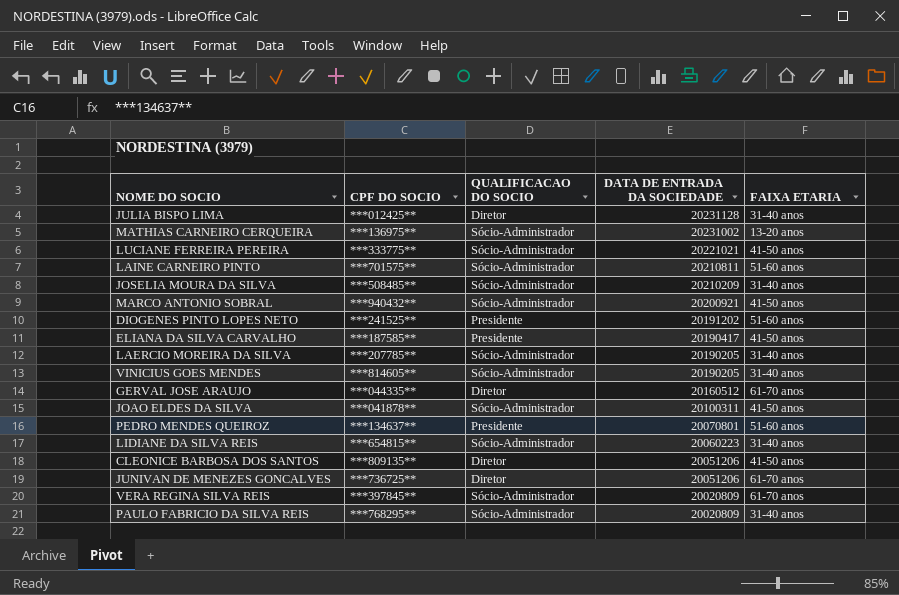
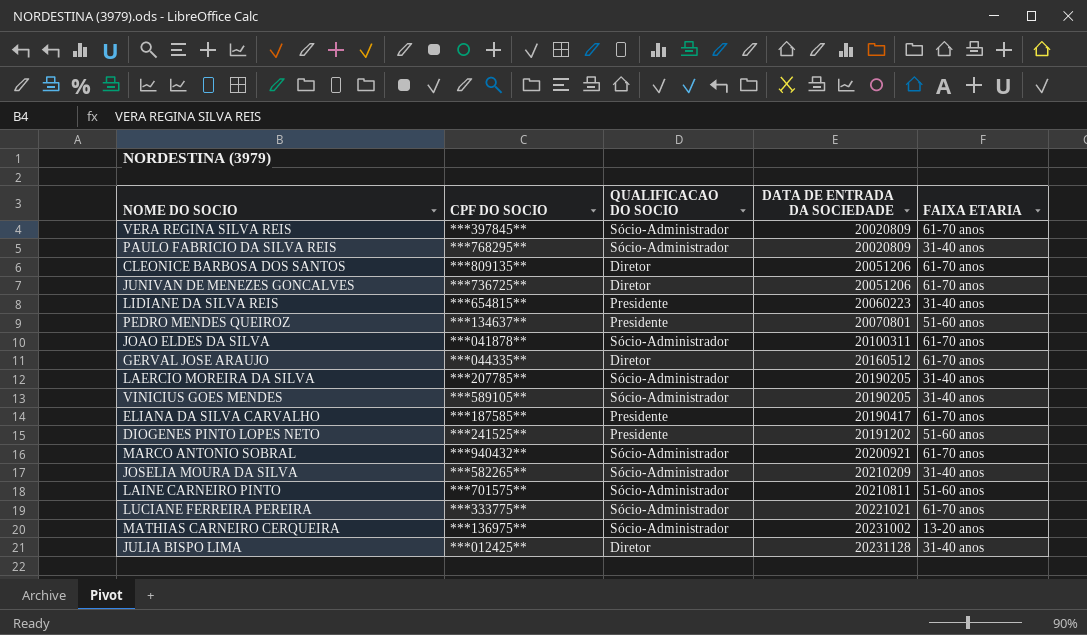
row order: DATA DE ENTRADA DA SOCIEDADE descending -> DATA DE ENTRADA DA SOCIEDADE ascending
CLEONICE BARBOSA DOS SANTOS | FAIXA ETARIA: 41-50 anos -> 61-70 anos
LIDIANE DA SILVA REIS | QUALIFICACAO DO SOCIO: Sócio-Administrador -> Presidente
JOAO ELDES DA SILVA | FAIXA ETARIA: 41-50 anos -> 61-70 anos
VINICIUS GOES MENDES | CPF DO SOCIO: ***814605** -> ***589105**
ELIANA DA SILVA CARVALHO | FAIXA ETARIA: 41-50 anos -> 61-70 anos
MARCO ANTONIO SOBRAL | FAIXA ETARIA: 41-50 anos -> 61-70 anos
JOSELIA MOURA DA SILVA | CPF DO SOCIO: ***508485** -> ***582265**
LUCIANE FERREIRA PEREIRA | FAIXA ETARIA: 41-50 anos -> 61-70 anos

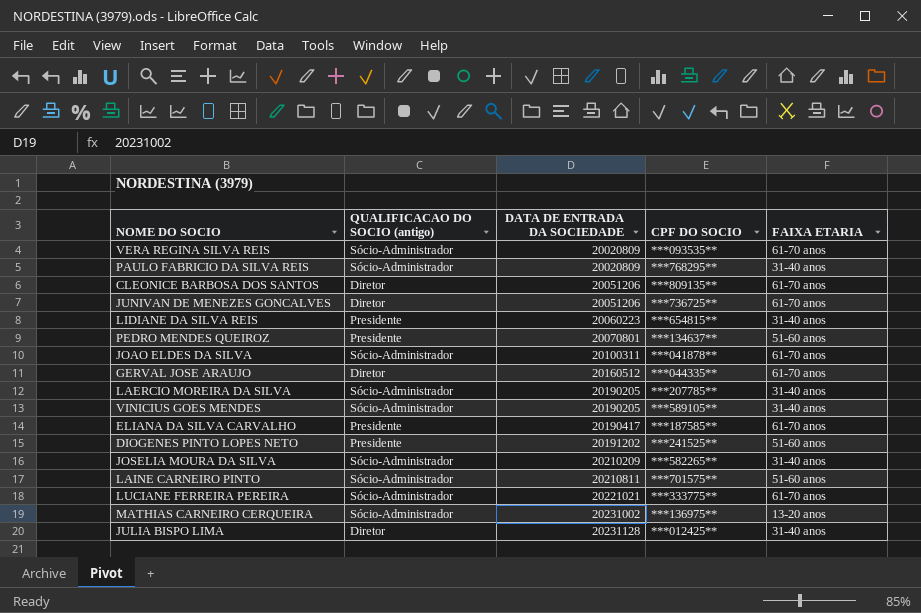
column name: QUALIFICACAO DO SOCIO -> QUALIFICACAO DO SOCIO (antigo)
column CPF DO SOCIO | position: 2 -> 4
row MARCO ANTONIO SOBRAL: ***940432** | Sócio-Administrador | 20200921 | 61-70 anos -> none
VERA REGINA SILVA REIS | CPF DO SOCIO: ***397845** -> ***093535**

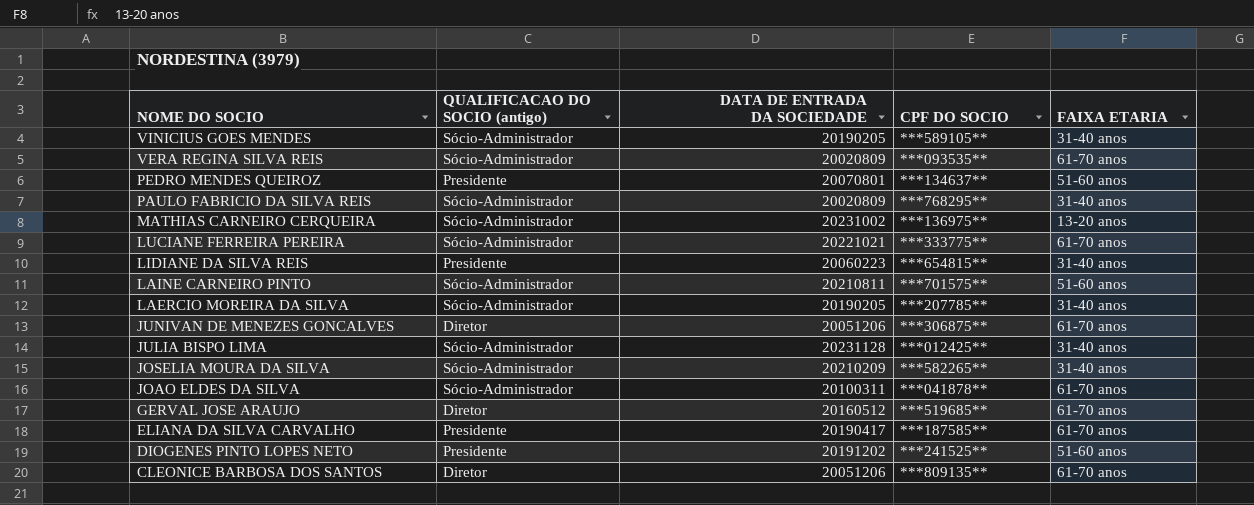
row order: DATA DE ENTRADA DA SOCIEDADE ascending -> NOME DO SOCIO descending
JUNIVAN DE MENEZES GONCALVES | CPF DO SOCIO: ***736725** -> ***306875**
JULIA BISPO LIMA | QUALIFICACAO DO SOCIO (antigo): Diretor -> Sócio-Administrador
GERVAL JOSE ARAUJO | CPF DO SOCIO: ***044335** -> ***519685**

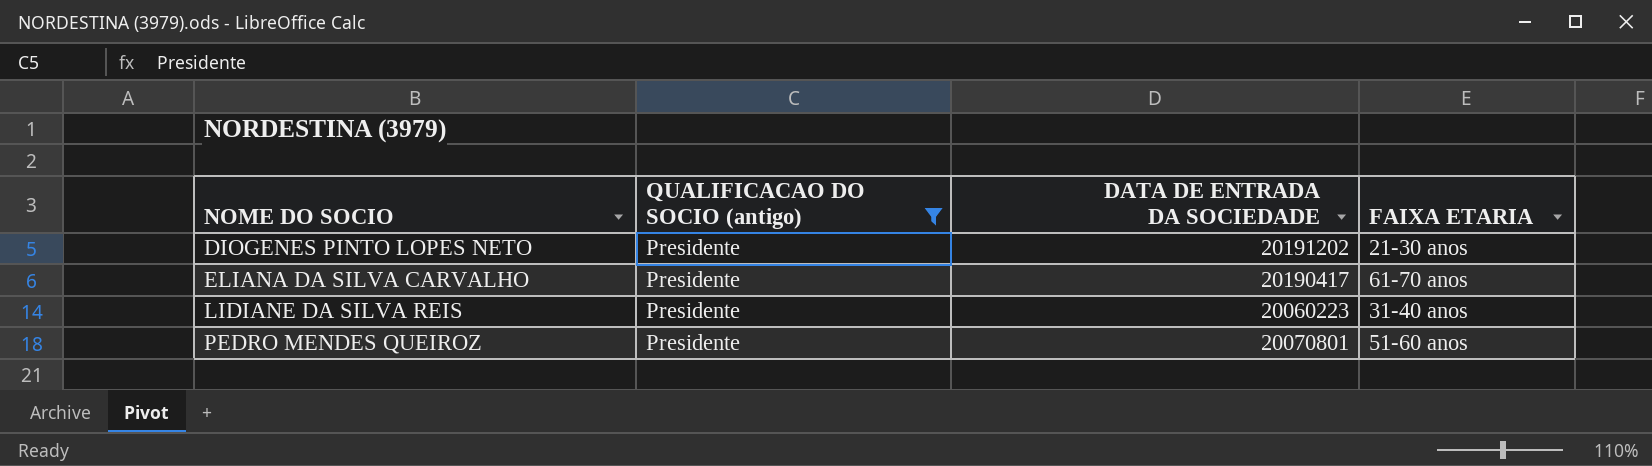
filter: none -> QUALIFICACAO DO SOCIO (antigo) = Presidente
row order: NOME DO SOCIO descending -> NOME DO SOCIO ascending
column CPF DO SOCIO | position: 4 -> none
DIOGENES PINTO LOPES NETO | FAIXA ETARIA: 51-60 anos -> 21-30 anos

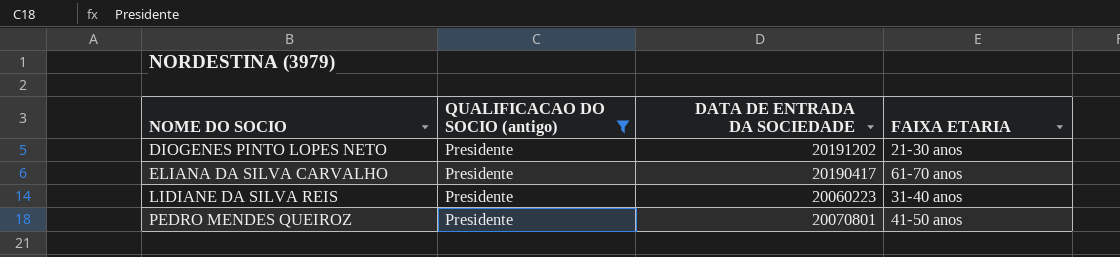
PEDRO MENDES QUEIROZ | FAIXA ETARIA: 51-60 anos -> 41-50 anos

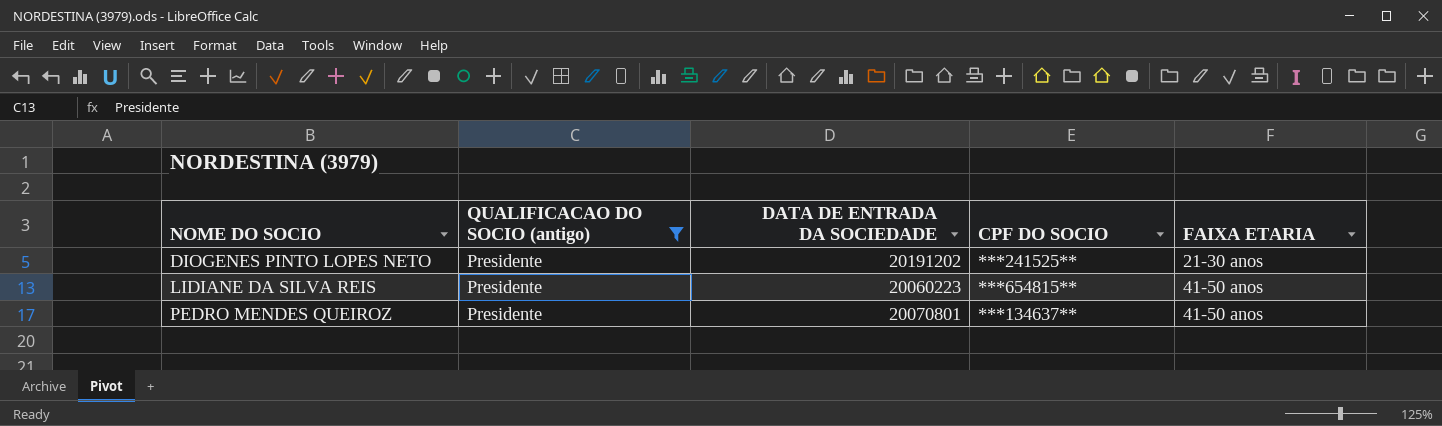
column CPF DO SOCIO | position: none -> 4
row ELIANA DA SILVA CARVALHO: Presidente | 20190417 | 61-70 anos -> none
LIDIANE DA SILVA REIS | FAIXA ETARIA: 31-40 anos -> 41-50 anos

